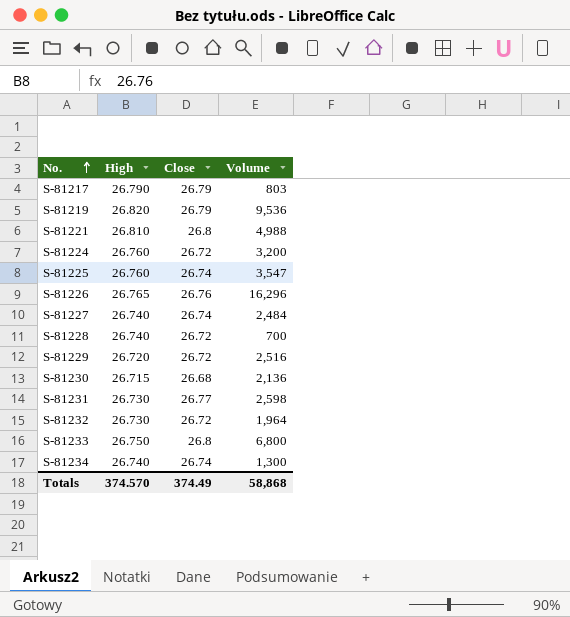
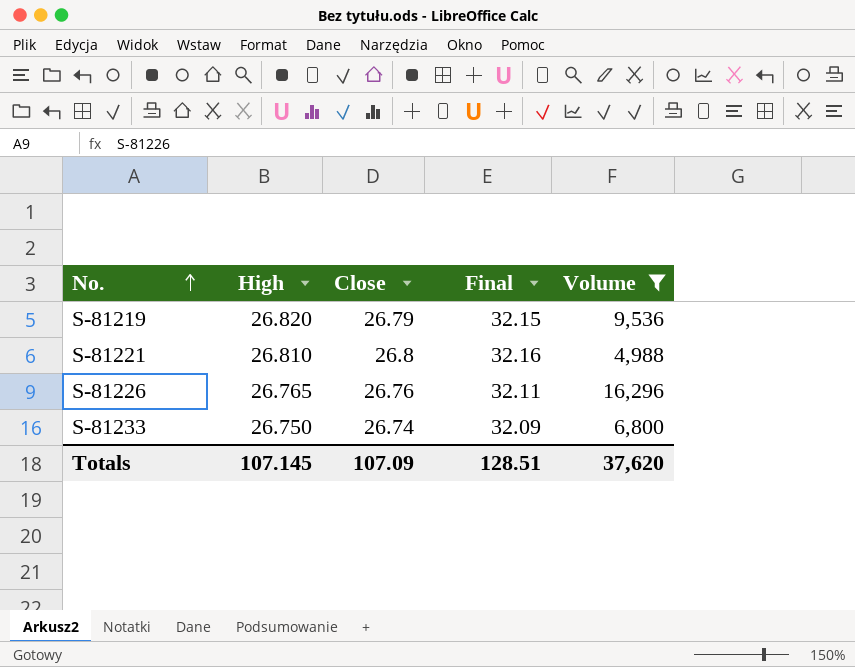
filter: none -> Volume >= 4,988
column Final | formula: none -> [Close] * 1.2
S-81233 | Close: 26.8 -> 26.74
Totals | High: 374.570 -> 107.145
Totals | Close: 374.49 -> 107.09
Totals | Volume: 58,868 -> 37,620

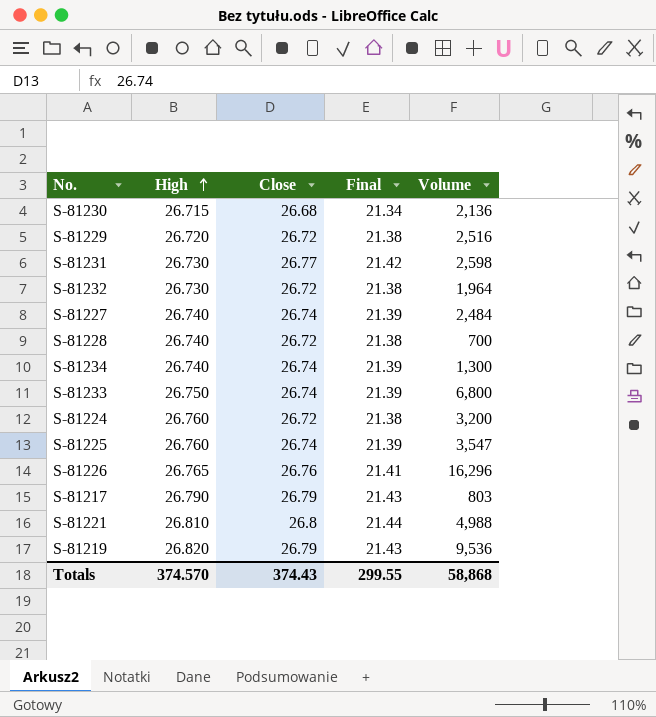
filter: Volume >= 4,988 -> none
row order: No. ascending -> High ascending
column Final | formula: [Close] * 1.2 -> [Close] * 0.8
Totals | High: 107.145 -> 374.570
Totals | Close: 107.09 -> 374.43
Totals | Final: 128.51 -> 299.55
Totals | Volume: 37,620 -> 58,868

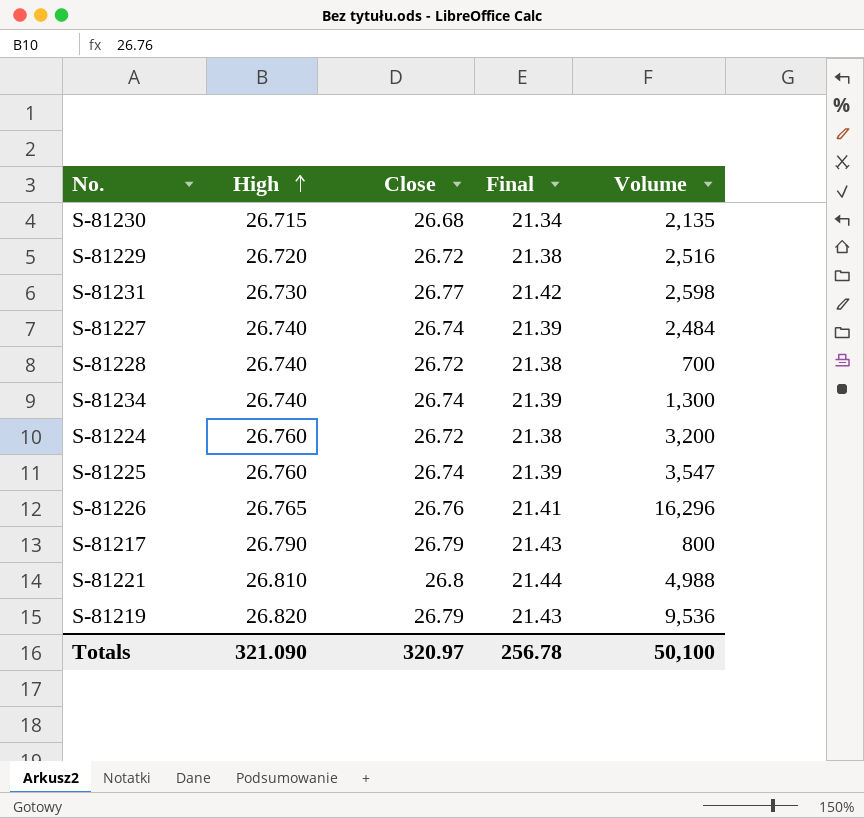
row S-81232: 26.730 | 26.72 | 21.38 | 1,964 -> none
row S-81233: 26.750 | 26.74 | 21.39 | 6,800 -> none
S-81230 | Volume: 2,136 -> 2,135
S-81217 | Volume: 803 -> 800
Totals | High: 374.570 -> 321.090
Totals | Close: 374.43 -> 320.97
Totals | Final: 299.55 -> 256.78
Totals | Volume: 58,868 -> 50,100

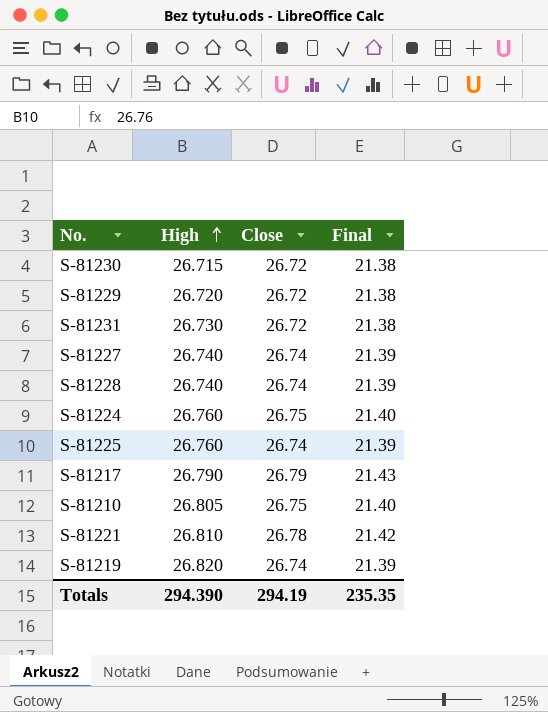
column Volume | position: 5 -> none
row S-81234: 26.740 | 26.74 | 21.39 | 1,300 -> none
row S-81226: 26.765 | 26.76 | 21.41 | 16,296 -> none
S-81230 | Close: 26.68 -> 26.72
S-81230 | Final: 21.34 -> 21.38
S-81231 | Close: 26.77 -> 26.72
S-81231 | Final: 21.42 -> 21.38
S-81228 | Close: 26.72 -> 26.74
S-81228 | Final: 21.38 -> 21.39
S-81224 | Close: 26.72 -> 26.75
S-81224 | Final: 21.38 -> 21.40
row S-81210: none -> 26.805 | 26.75 | 21.40
S-81221 | Close: 26.8 -> 26.78
S-81221 | Final: 21.44 -> 21.42
S-81219 | Close: 26.79 -> 26.74
S-81219 | Final: 21.43 -> 21.39
Totals | High: 321.090 -> 294.390
Totals | Close: 320.97 -> 294.19
Totals | Final: 256.78 -> 235.35

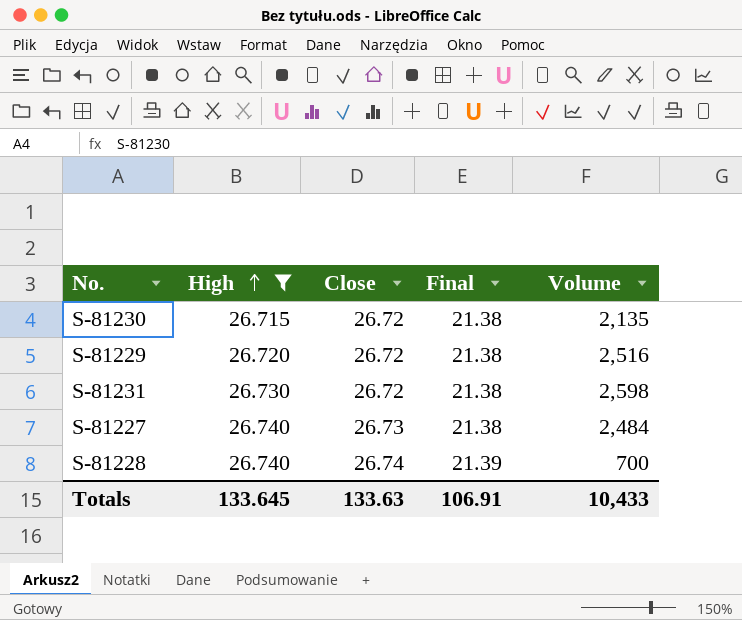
filter: none -> High <= 26.740
column Volume | position: none -> 5
S-81227 | Close: 26.74 -> 26.73
S-81227 | Final: 21.39 -> 21.38
Totals | High: 294.390 -> 133.645
Totals | Close: 294.19 -> 133.63
Totals | Final: 235.35 -> 106.91

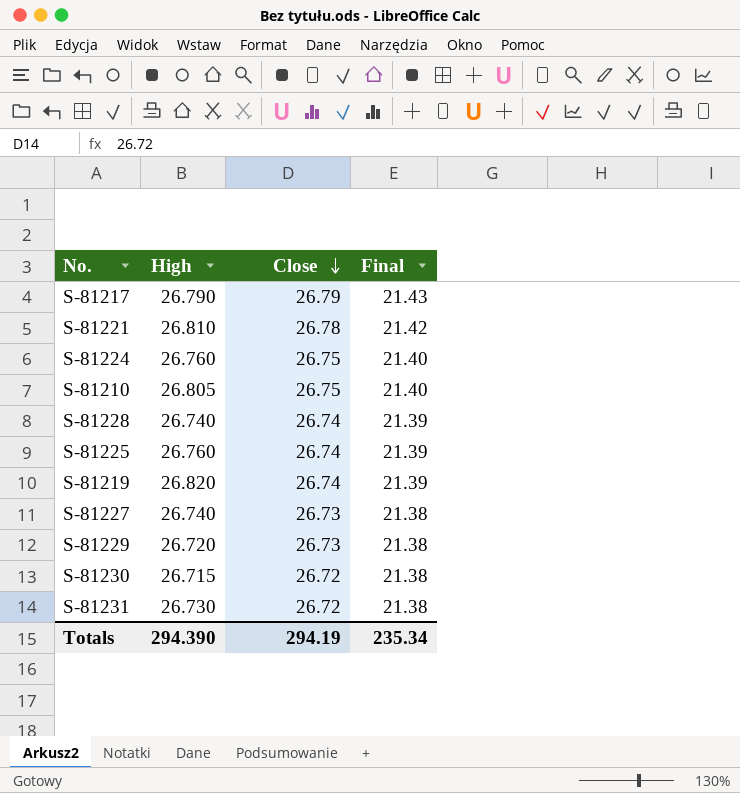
filter: High <= 26.740 -> none
row order: High ascending -> Close descending
column Volume | position: 5 -> none
S-81229 | Close: 26.72 -> 26.73
Totals | High: 133.645 -> 294.390
Totals | Close: 133.63 -> 294.19
Totals | Final: 106.91 -> 235.34

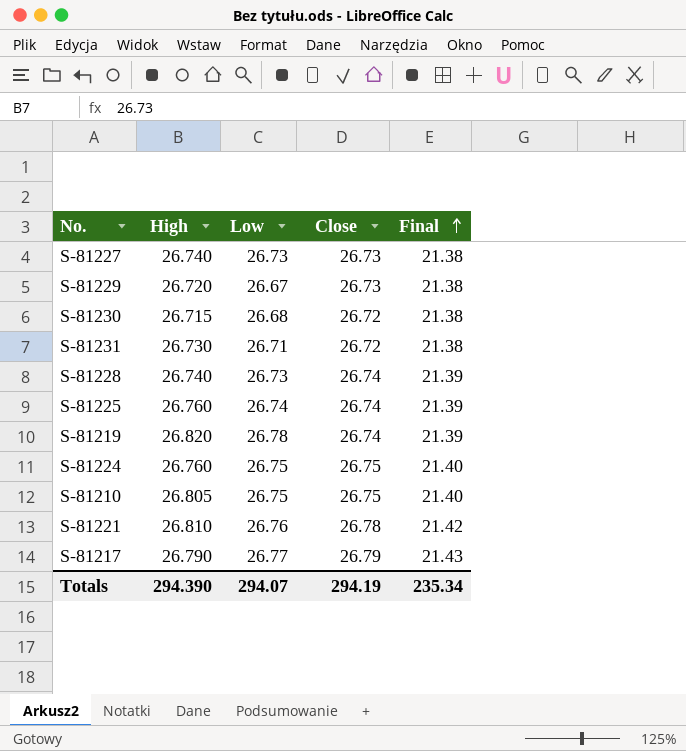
row order: Close descending -> Final ascending
column Low | position: none -> 3

